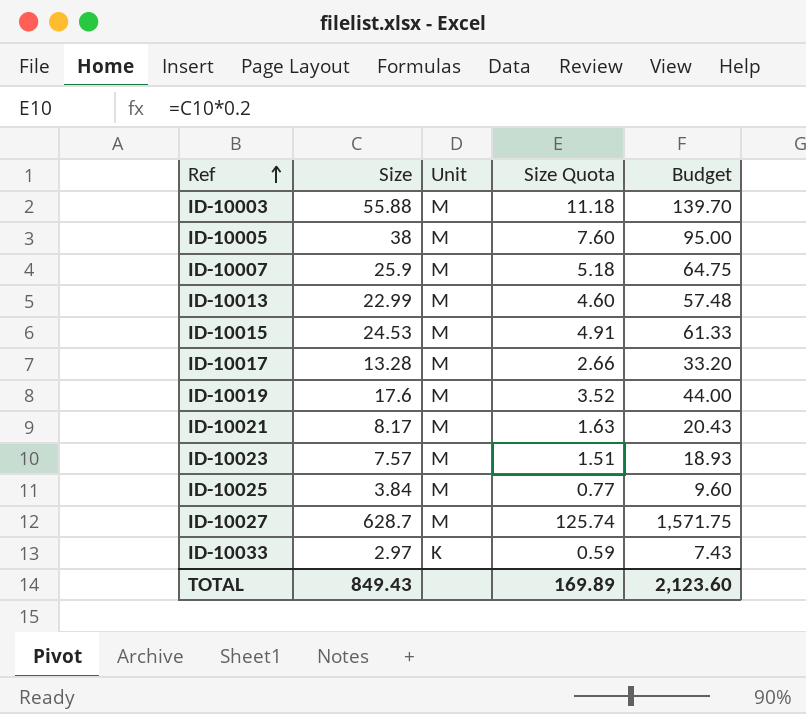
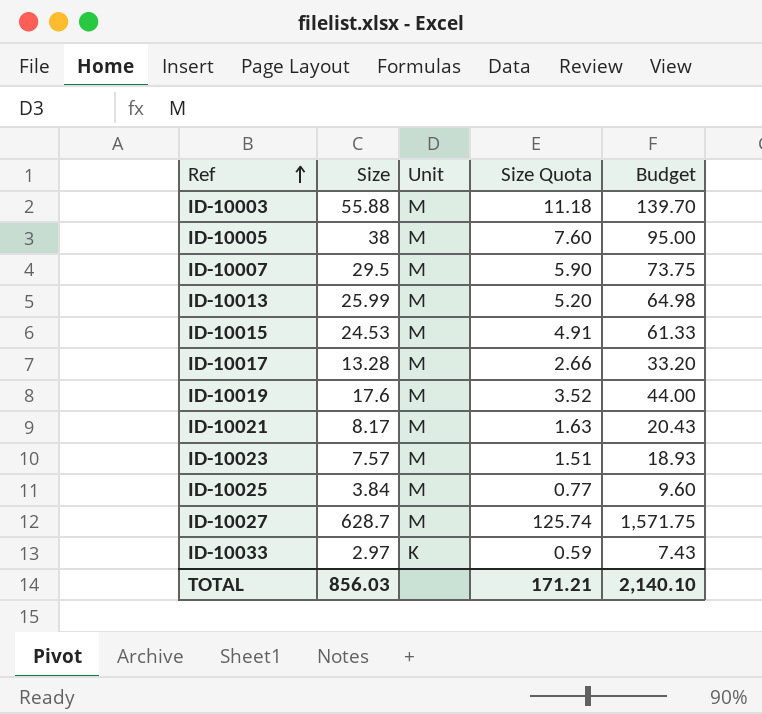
ID-10007 | Size: 25.9 -> 29.5
ID-10007 | Size Quota: 5.18 -> 5.90
ID-10007 | Budget: 64.75 -> 73.75
ID-10013 | Size: 22.99 -> 25.99
ID-10013 | Size Quota: 4.60 -> 5.20
ID-10013 | Budget: 57.48 -> 64.98
TOTAL | Size: 849.43 -> 856.03
TOTAL | Size Quota: 169.89 -> 171.21
TOTAL | Budget: 2,123.60 -> 2,140.10

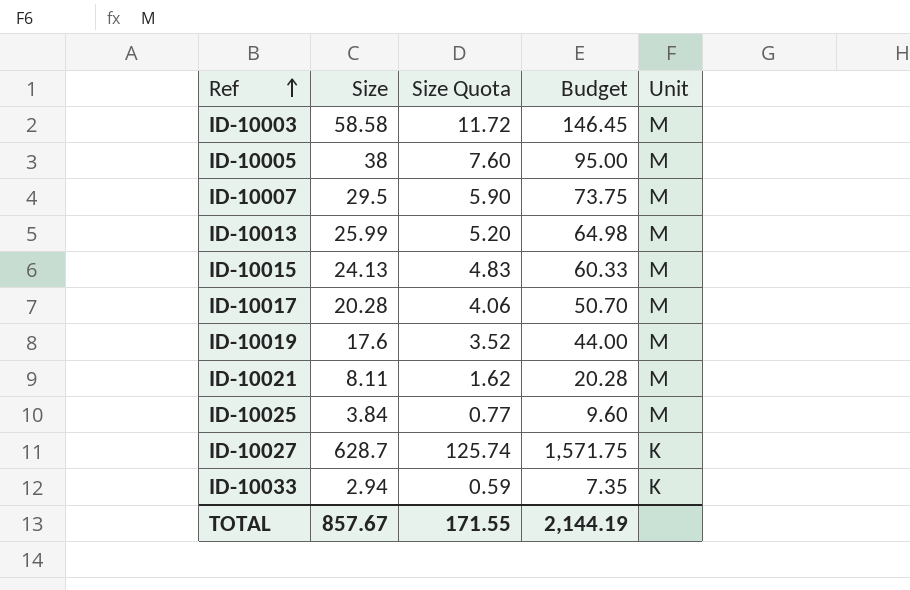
column Unit | position: 3 -> 5
row ID-10023: 7.57 | M | 1.51 | 18.93 -> none
ID-10003 | Size: 55.88 -> 58.58
ID-10003 | Size Quota: 11.18 -> 11.72
ID-10003 | Budget: 139.70 -> 146.45
ID-10015 | Size: 24.53 -> 24.13
ID-10015 | Size Quota: 4.91 -> 4.83
ID-10015 | Budget: 61.33 -> 60.33
ID-10017 | Size: 13.28 -> 20.28
ID-10017 | Size Quota: 2.66 -> 4.06
ID-10017 | Budget: 33.20 -> 50.70
ID-10021 | Size: 8.17 -> 8.11
ID-10021 | Size Quota: 1.63 -> 1.62
ID-10021 | Budget: 20.43 -> 20.28
ID-10027 | Unit: M -> K
ID-10033 | Size: 2.97 -> 2.94
ID-10033 | Budget: 7.43 -> 7.35
TOTAL | Size: 856.03 -> 857.67
TOTAL | Size Quota: 171.21 -> 171.55
TOTAL | Budget: 2,140.10 -> 2,144.19

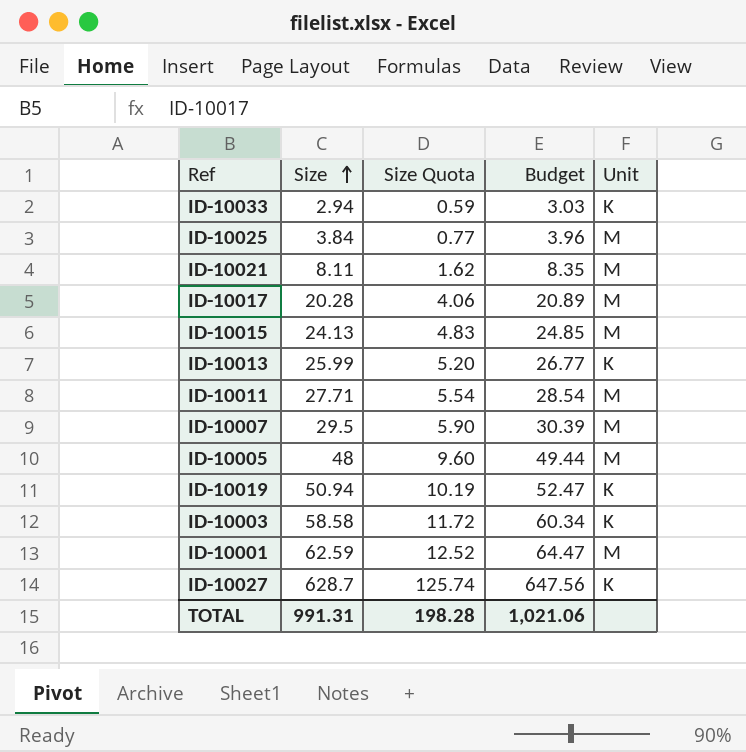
row order: Ref ascending -> Size ascending
column Budget | formula: [Size] * 2.5 -> [Size] * 1.03
ID-10013 | Unit: M -> K
row ID-10011: none -> 27.71 | 5.54 | 28.54 | M
ID-10005 | Size: 38 -> 48
ID-10005 | Size Quota: 7.60 -> 9.60
ID-10019 | Size: 17.6 -> 50.94
ID-10019 | Size Quota: 3.52 -> 10.19
ID-10019 | Unit: M -> K
ID-10003 | Unit: M -> K
row ID-10001: none -> 62.59 | 12.52 | 64.47 | M
TOTAL | Size: 857.67 -> 991.31
TOTAL | Size Quota: 171.55 -> 198.28
TOTAL | Budget: 2,144.19 -> 1,021.06

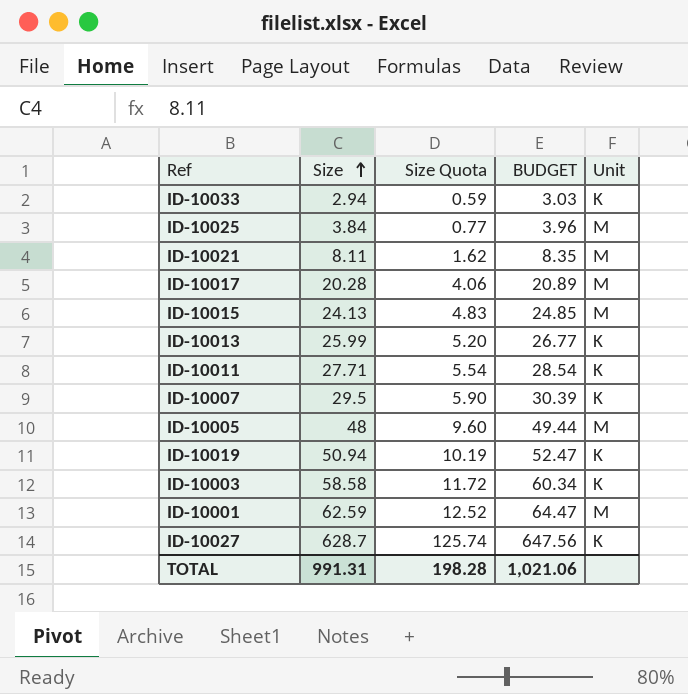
column name: Budget -> BUDGET
ID-10011 | Unit: M -> K
ID-10007 | Unit: M -> K

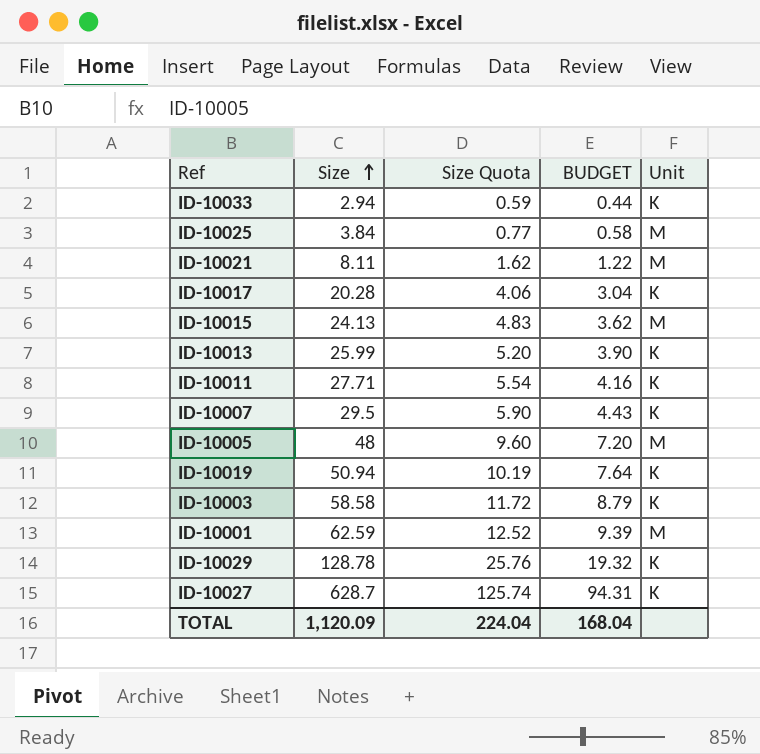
column BUDGET | formula: [Size] * 1.03 -> [Size] * 0.15
ID-10017 | Unit: M -> K
row ID-10029: none -> 128.78 | 25.76 | 19.32 | K
TOTAL | Size: 991.31 -> 1,120.09
TOTAL | Size Quota: 198.28 -> 224.04
TOTAL | BUDGET: 1,021.06 -> 168.04

